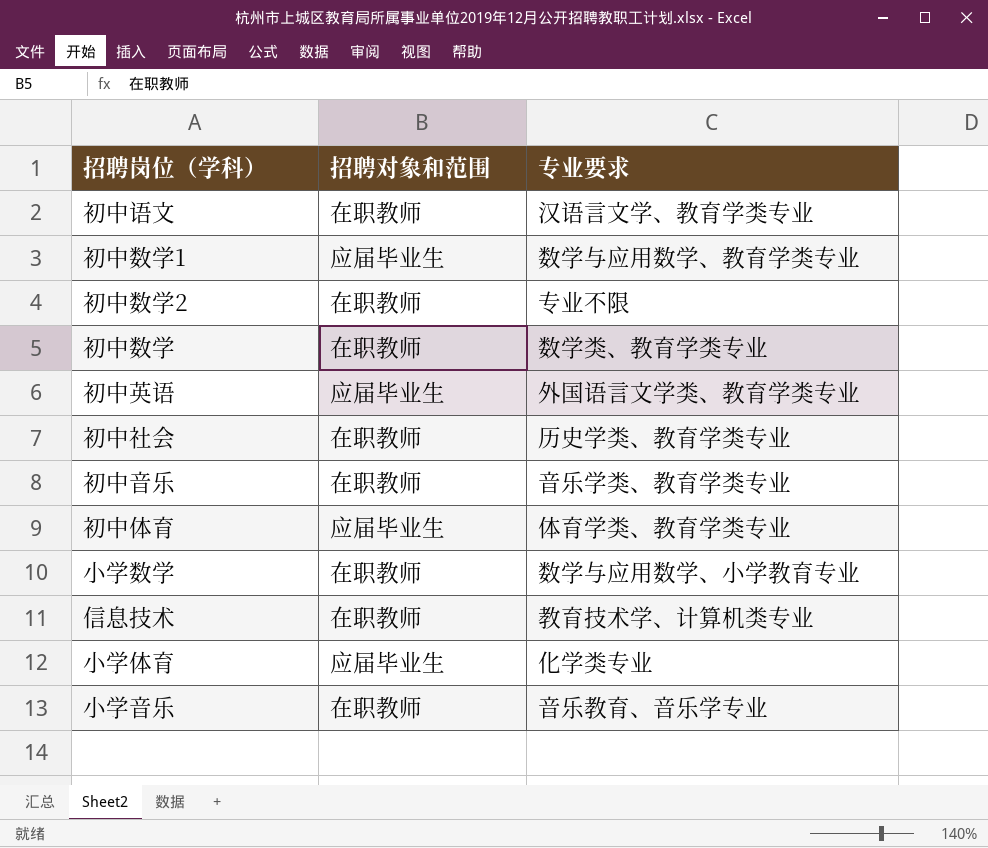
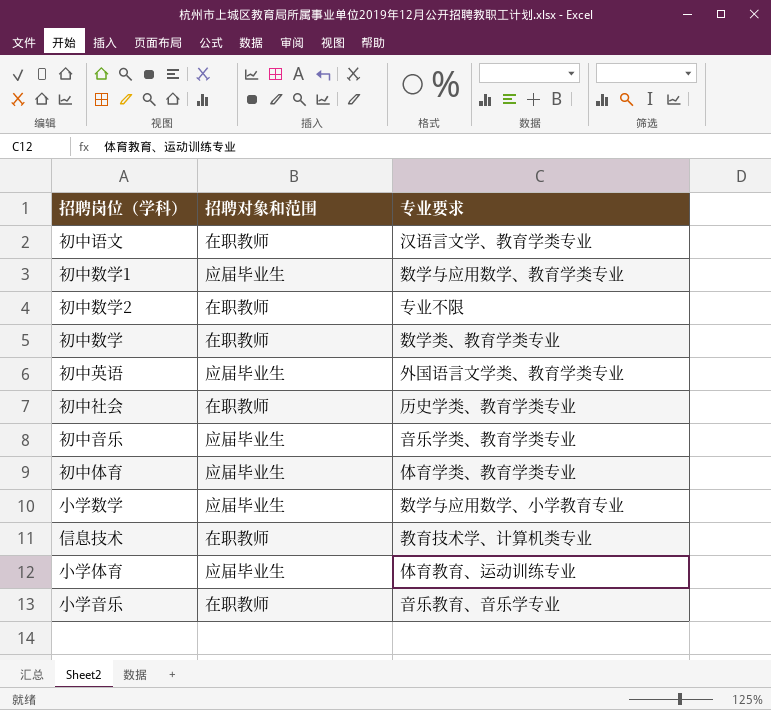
初中音乐 | 招聘对象和范围: 在职教师 -> 应届毕业生
小学数学 | 招聘对象和范围: 在职教师 -> 应届毕业生
小学体育 | 专业要求: 化学类专业 -> 体育教育、运动训练专业

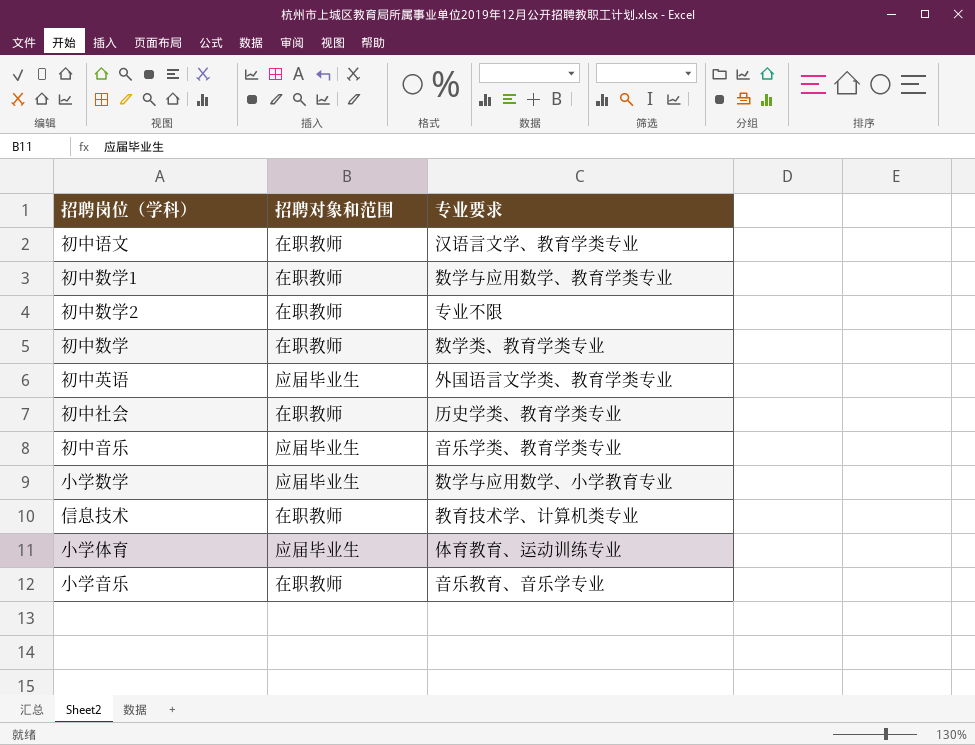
row 初中体育: 应届毕业生 | 体育学类、教育学类专业 -> none
初中数学1 | 招聘对象和范围: 应届毕业生 -> 在职教师

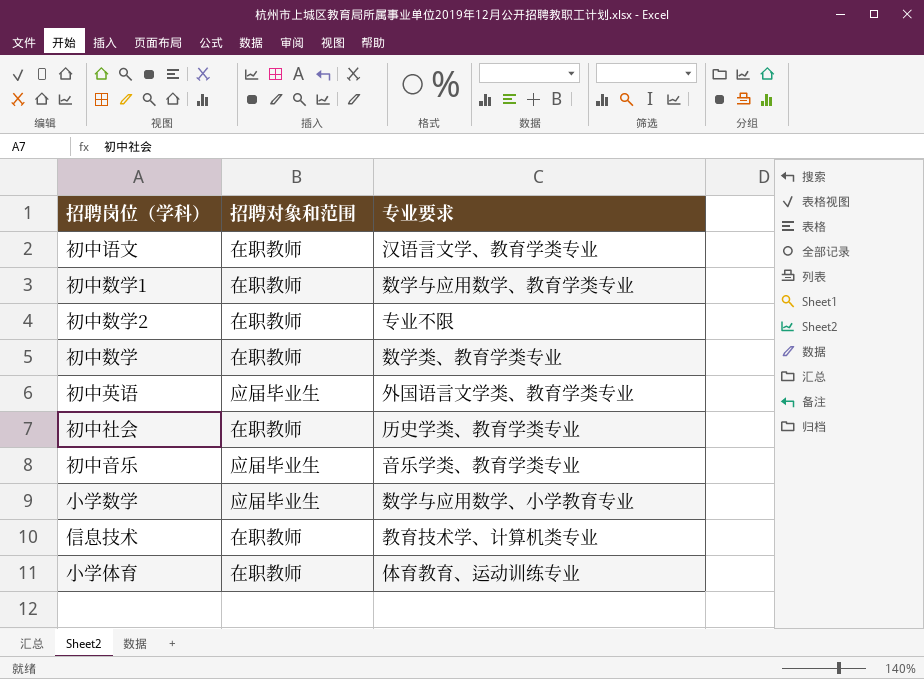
row 小学音乐: 在职教师 | 音乐教育、音乐学专业 -> none
小学体育 | 招聘对象和范围: 应届毕业生 -> 在职教师

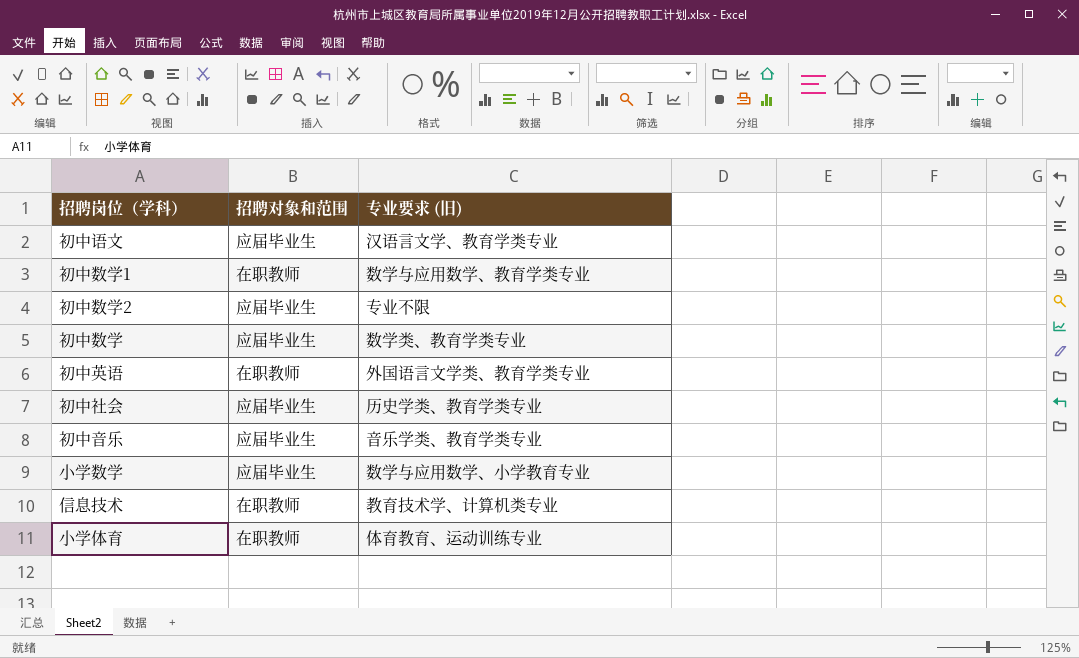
column name: 专业要求 -> 专业要求 (旧)
初中语文 | 招聘对象和范围: 在职教师 -> 应届毕业生
初中数学2 | 招聘对象和范围: 在职教师 -> 应届毕业生
初中数学 | 招聘对象和范围: 在职教师 -> 应届毕业生
初中英语 | 招聘对象和范围: 应届毕业生 -> 在职教师
初中社会 | 招聘对象和范围: 在职教师 -> 应届毕业生

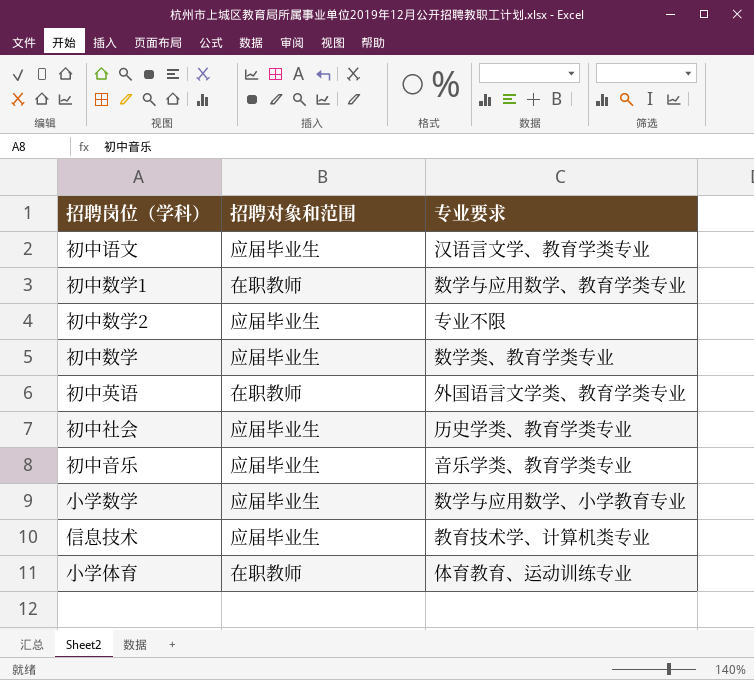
column name: 专业要求 (旧) -> 专业要求
信息技术 | 招聘对象和范围: 在职教师 -> 应届毕业生

